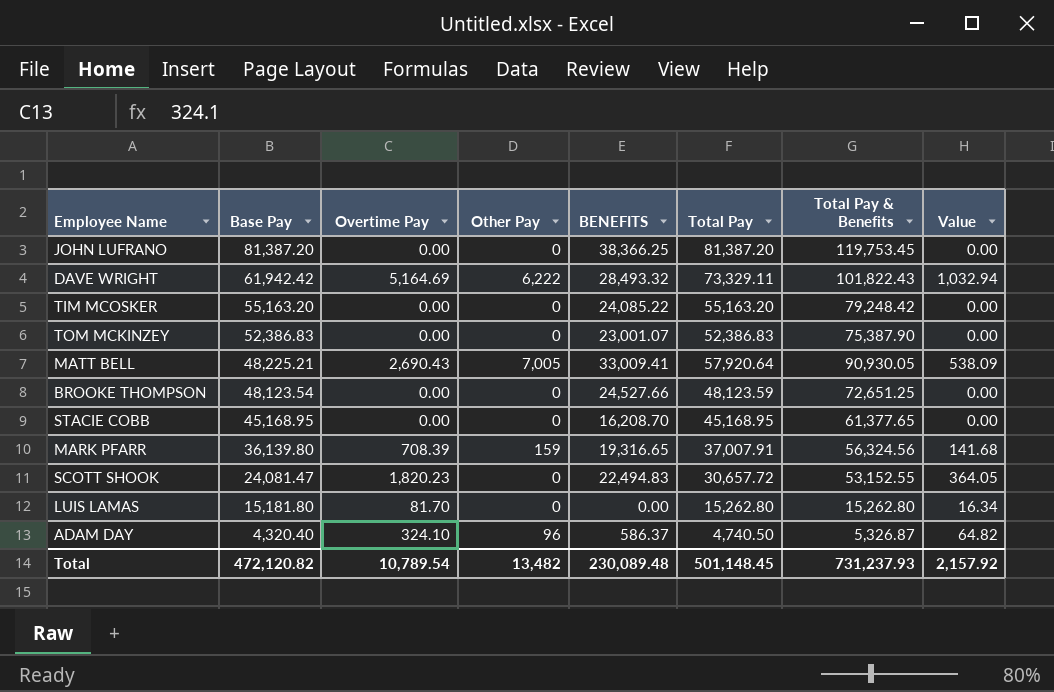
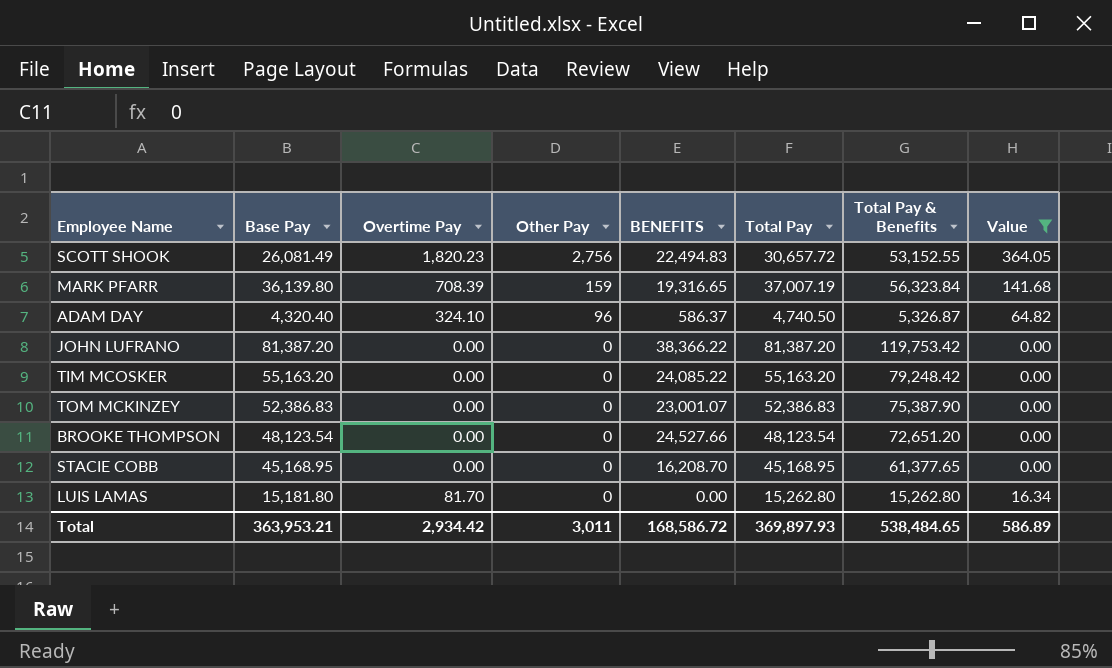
filter: none -> Value <= 364.05
row order: Base Pay descending -> Other Pay descending
SCOTT SHOOK | Base Pay: 24,081.47 -> 26,081.49
SCOTT SHOOK | Other Pay: 0 -> 2,756
MARK PFARR | Total Pay: 37,007.91 -> 37,007.19
MARK PFARR | Total Pay & Benefits: 56,324.56 -> 56,323.84
JOHN LUFRANO | BENEFITS: 38,366.25 -> 38,366.22
JOHN LUFRANO | Total Pay & Benefits: 119,753.45 -> 119,753.42
BROOKE THOMPSON | Total Pay: 48,123.59 -> 48,123.54
BROOKE THOMPSON | Total Pay & Benefits: 72,651.25 -> 72,651.20
Total | Base Pay: 472,120.82 -> 363,953.21
Total | Overtime Pay: 10,789.54 -> 2,934.42
Total | Other Pay: 13,482 -> 3,011
Total | BENEFITS: 230,089.48 -> 168,586.72
Total | Total Pay: 501,148.45 -> 369,897.93
Total | Total Pay & Benefits: 731,237.93 -> 538,484.65
Total | Value: 2,157.92 -> 586.89

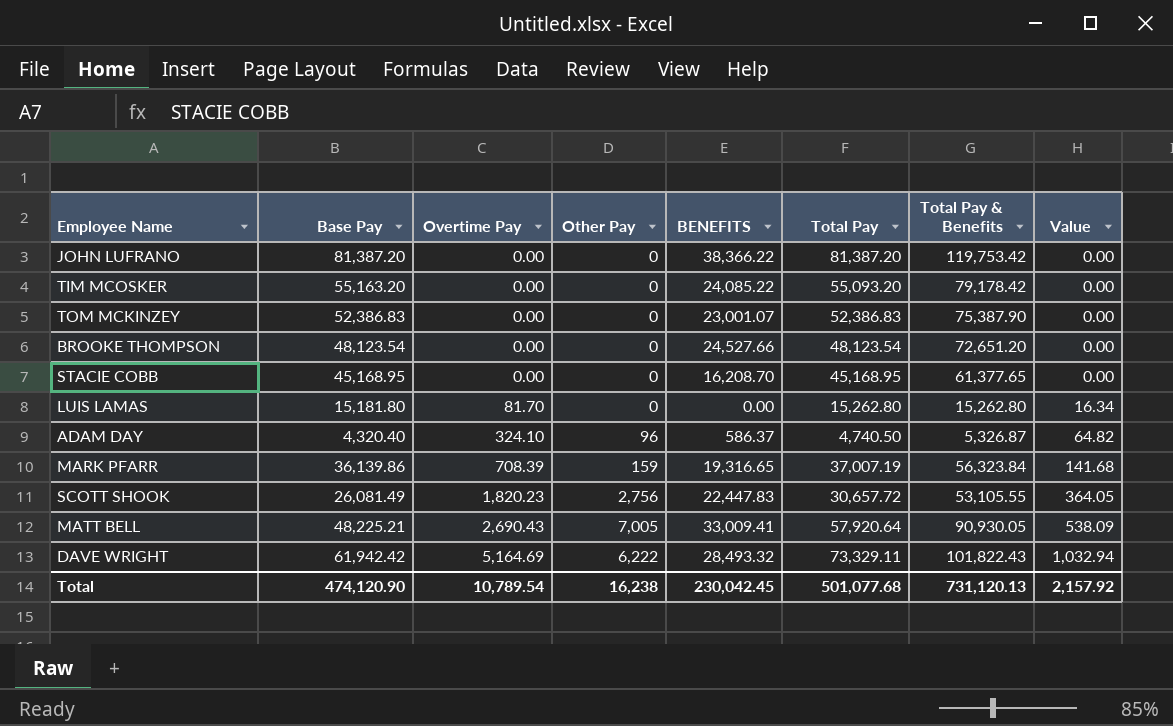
filter: Value <= 364.05 -> none
row order: Other Pay descending -> Overtime Pay ascending
TIM MCOSKER | Total Pay: 55,163.20 -> 55,093.20
TIM MCOSKER | Total Pay & Benefits: 79,248.42 -> 79,178.42
MARK PFARR | Base Pay: 36,139.80 -> 36,139.86
SCOTT SHOOK | BENEFITS: 22,494.83 -> 22,447.83
SCOTT SHOOK | Total Pay & Benefits: 53,152.55 -> 53,105.55
Total | Base Pay: 363,953.21 -> 474,120.90
Total | Overtime Pay: 2,934.42 -> 10,789.54
Total | Other Pay: 3,011 -> 16,238
Total | BENEFITS: 168,586.72 -> 230,042.45
Total | Total Pay: 369,897.93 -> 501,077.68
Total | Total Pay & Benefits: 538,484.65 -> 731,120.13
Total | Value: 586.89 -> 2,157.92

